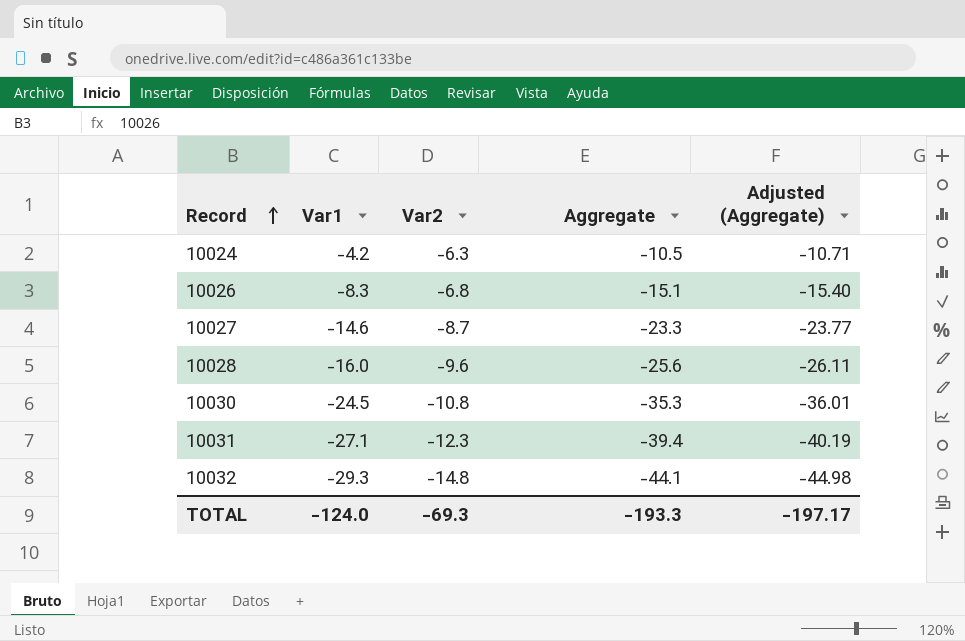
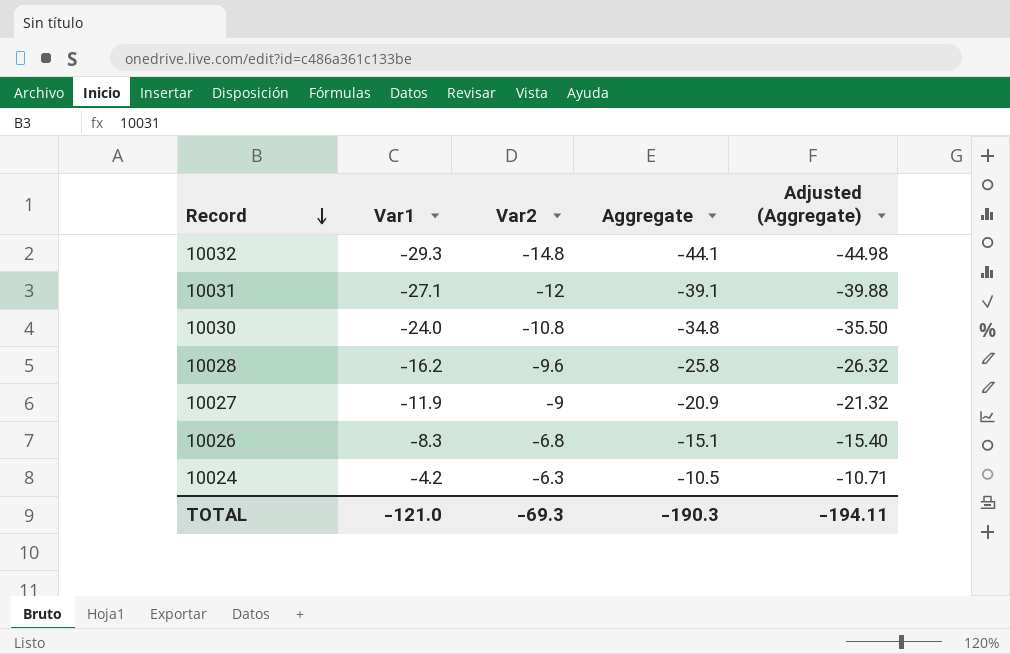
row order: Record ascending -> Record descending
10031 | Var2: -12.3 -> -12
10031 | Aggregate: -39.4 -> -39.1
10031 | Adjusted (Aggregate): -40.19 -> -39.88
10030 | Var1: -24.5 -> -24.0
10030 | Aggregate: -35.3 -> -34.8
10030 | Adjusted (Aggregate): -36.01 -> -35.50
10028 | Var1: -16.0 -> -16.2
10028 | Aggregate: -25.6 -> -25.8
10028 | Adjusted (Aggregate): -26.11 -> -26.32
10027 | Var1: -14.6 -> -11.9
10027 | Var2: -8.7 -> -9
10027 | Aggregate: -23.3 -> -20.9
10027 | Adjusted (Aggregate): -23.77 -> -21.32
TOTAL | Var1: -124.0 -> -121.0
TOTAL | Aggregate: -193.3 -> -190.3
TOTAL | Adjusted (Aggregate): -197.17 -> -194.11

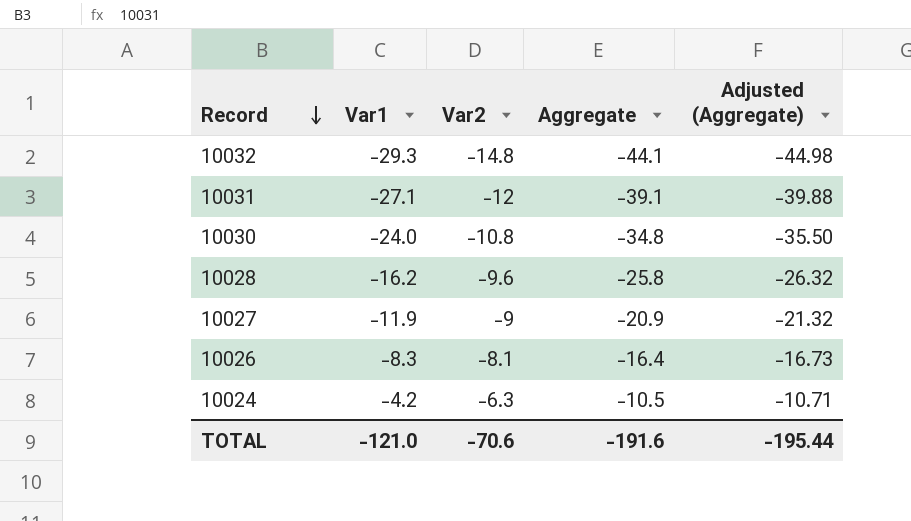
10026 | Var2: -6.8 -> -8.1
10026 | Aggregate: -15.1 -> -16.4
10026 | Adjusted (Aggregate): -15.40 -> -16.73
TOTAL | Var2: -69.3 -> -70.6
TOTAL | Aggregate: -190.3 -> -191.6
TOTAL | Adjusted (Aggregate): -194.11 -> -195.44

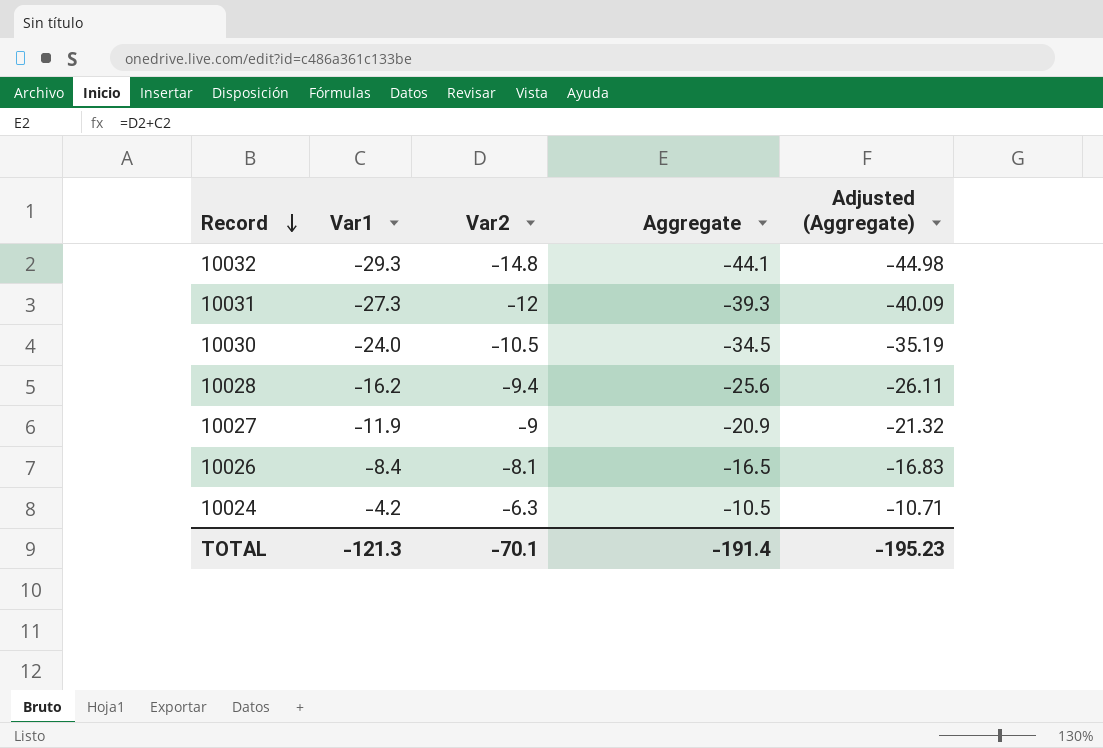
10031 | Var1: -27.1 -> -27.3
10031 | Aggregate: -39.1 -> -39.3
10031 | Adjusted (Aggregate): -39.88 -> -40.09
10030 | Var2: -10.8 -> -10.5
10030 | Aggregate: -34.8 -> -34.5
10030 | Adjusted (Aggregate): -35.50 -> -35.19
10028 | Var2: -9.6 -> -9.4
10028 | Aggregate: -25.8 -> -25.6
10028 | Adjusted (Aggregate): -26.32 -> -26.11
10026 | Var1: -8.3 -> -8.4
10026 | Aggregate: -16.4 -> -16.5
10026 | Adjusted (Aggregate): -16.73 -> -16.83
TOTAL | Var1: -121.0 -> -121.3
TOTAL | Var2: -70.6 -> -70.1
TOTAL | Aggregate: -191.6 -> -191.4
TOTAL | Adjusted (Aggregate): -195.44 -> -195.23

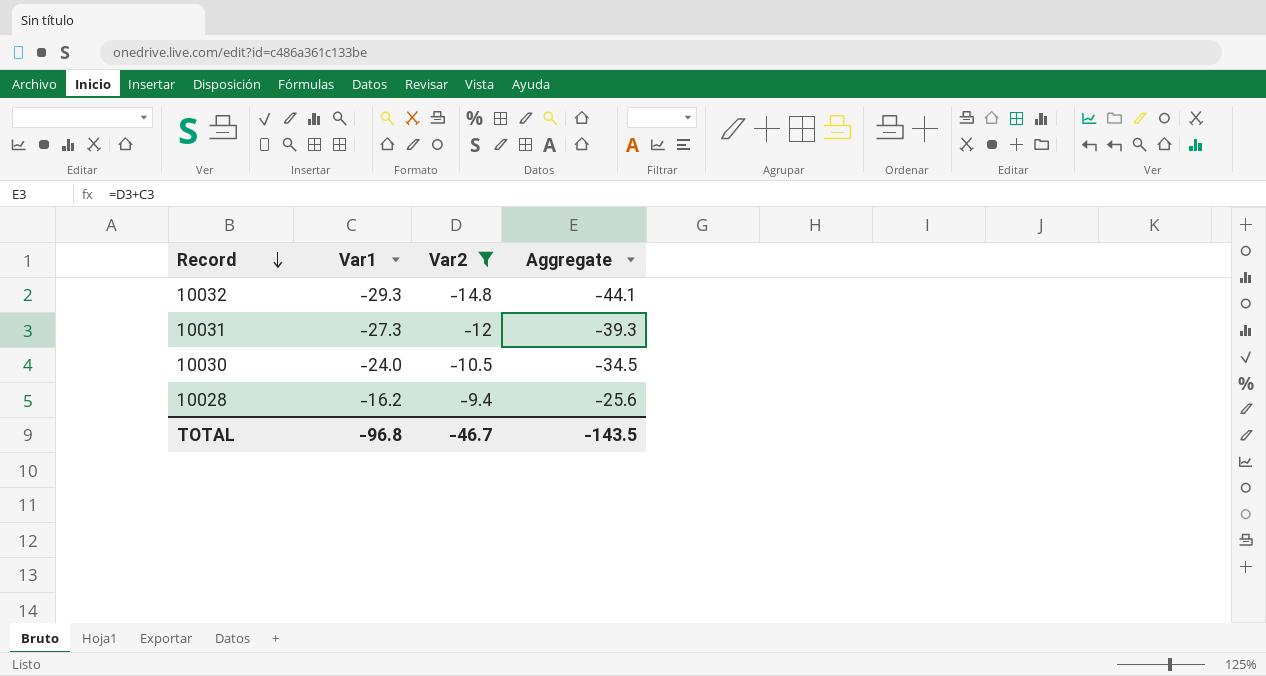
filter: none -> Var2 <= -9.4
column Adjusted (Aggregate) | formula: [Aggregate] * 1.02 -> none
TOTAL | Var1: -121.3 -> -96.8
TOTAL | Var2: -70.1 -> -46.7
TOTAL | Aggregate: -191.4 -> -143.5

